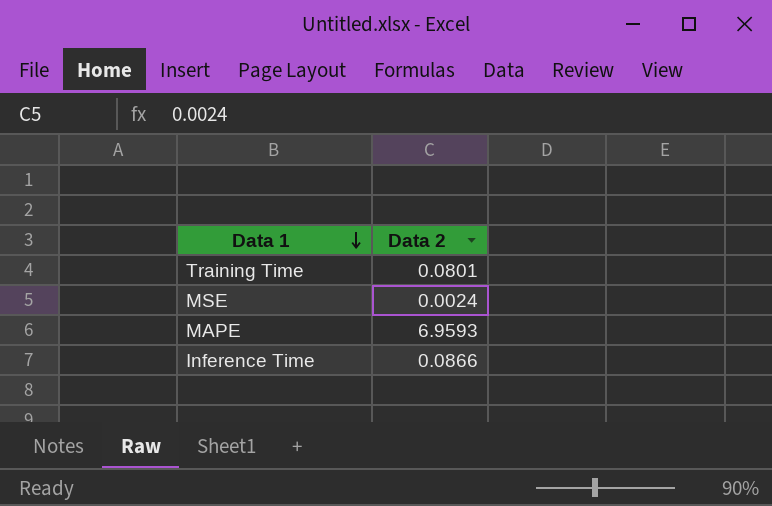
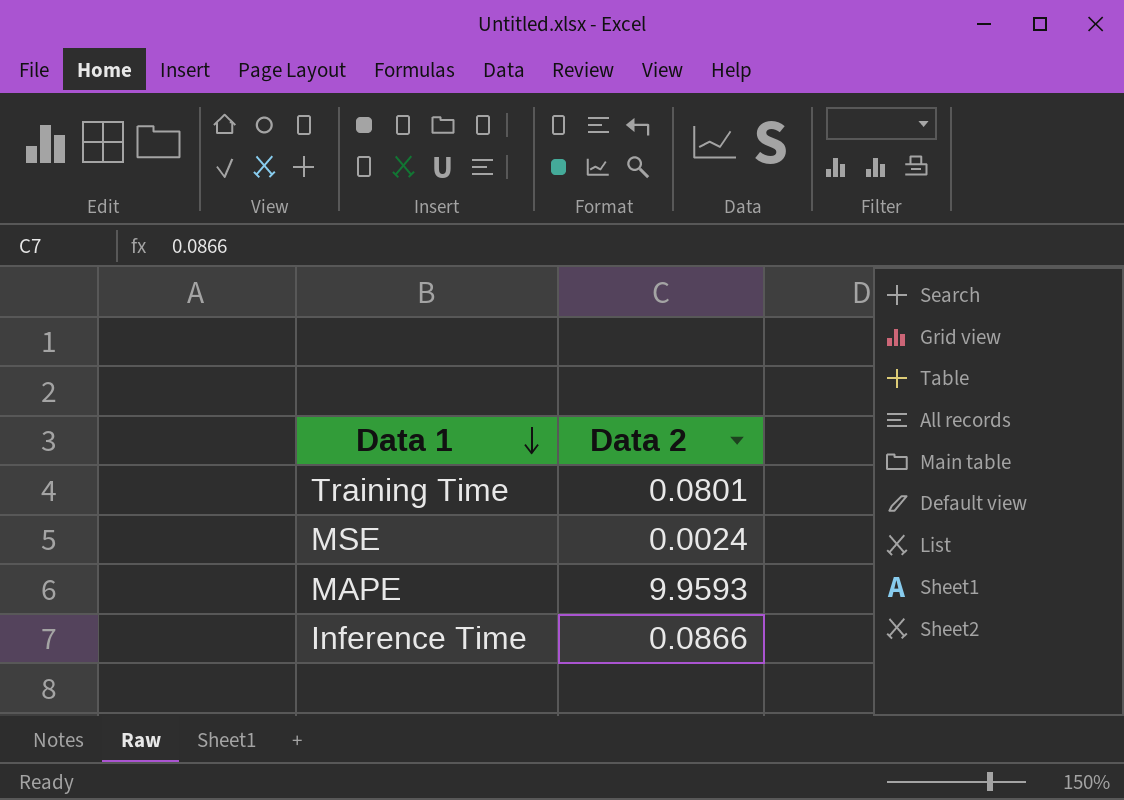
MAPE | Data 2: 6.9593 -> 9.9593

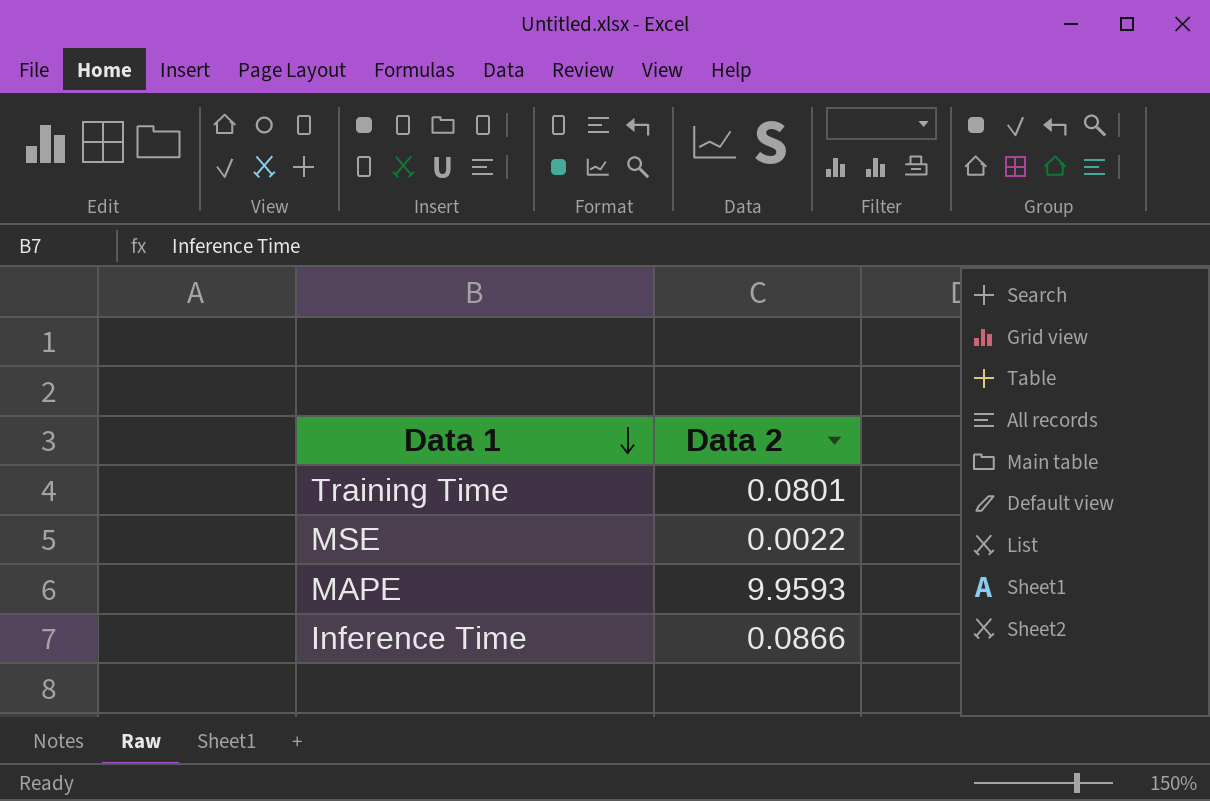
MSE | Data 2: 0.0024 -> 0.0022

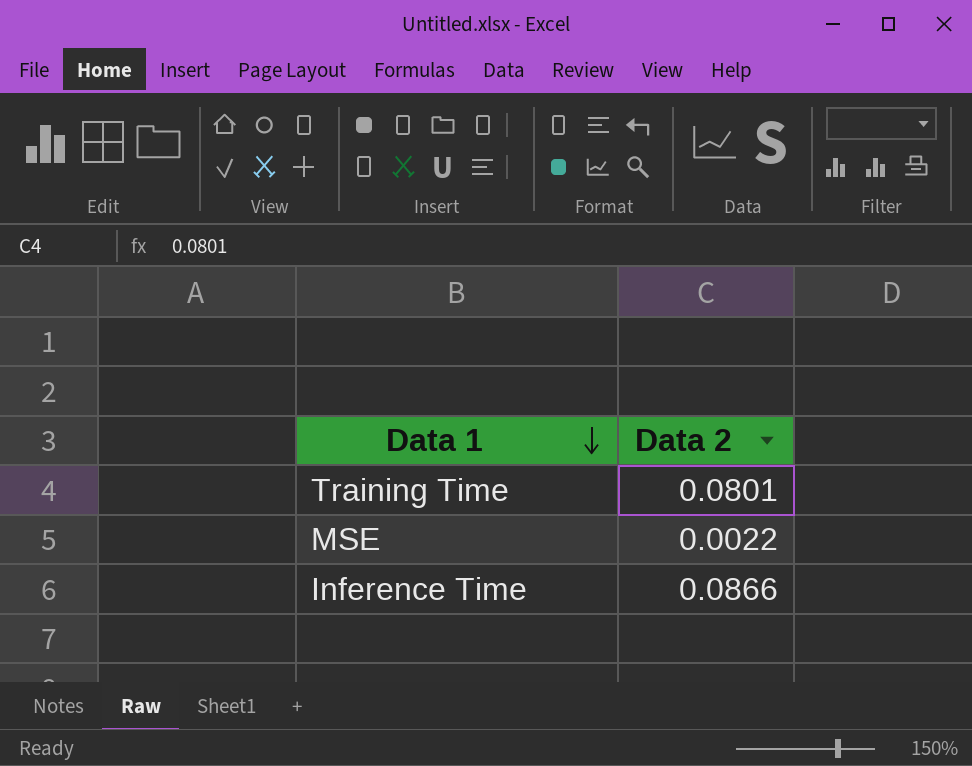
row MAPE: 9.9593 -> none

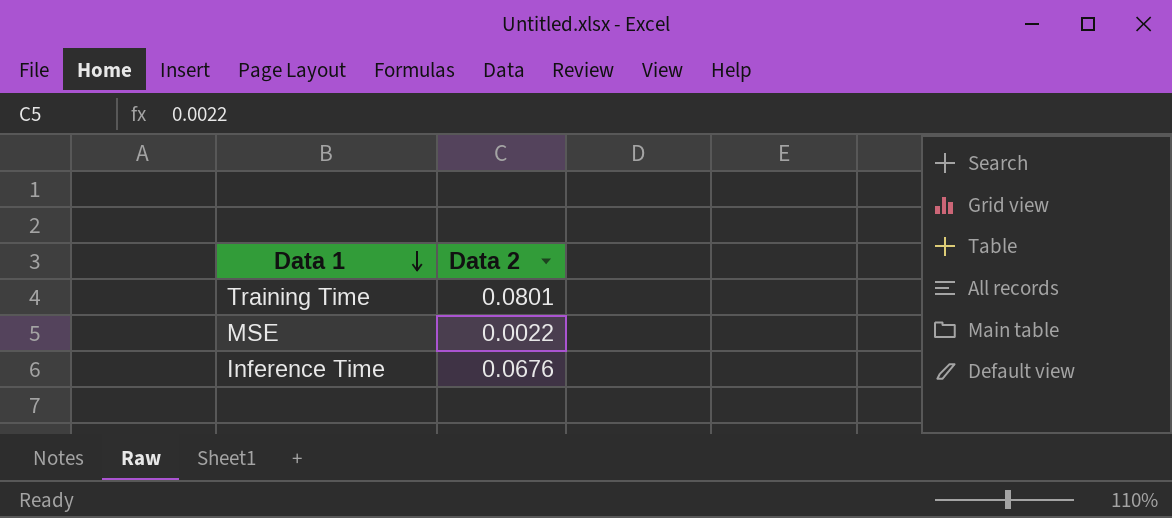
Inference Time | Data 2: 0.0866 -> 0.0676

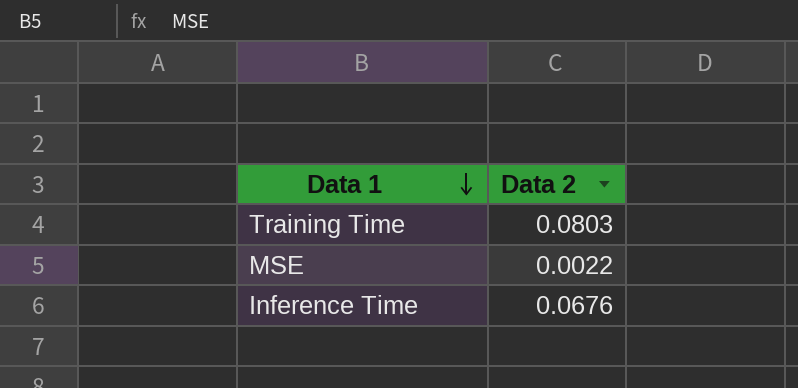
Training Time | Data 2: 0.0801 -> 0.0803

